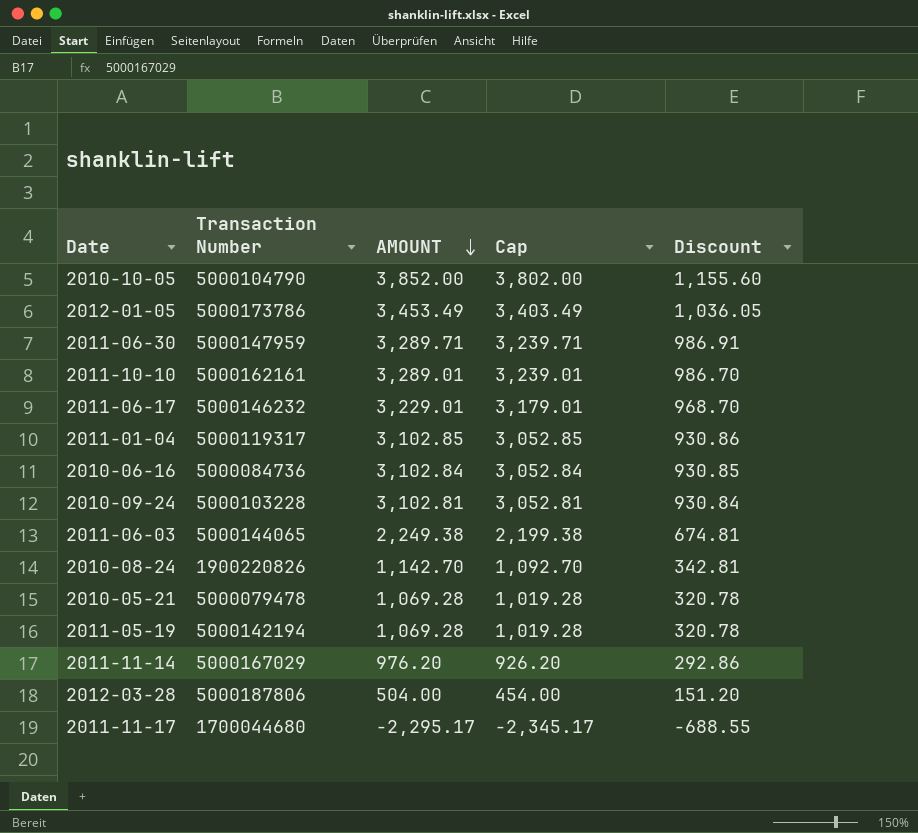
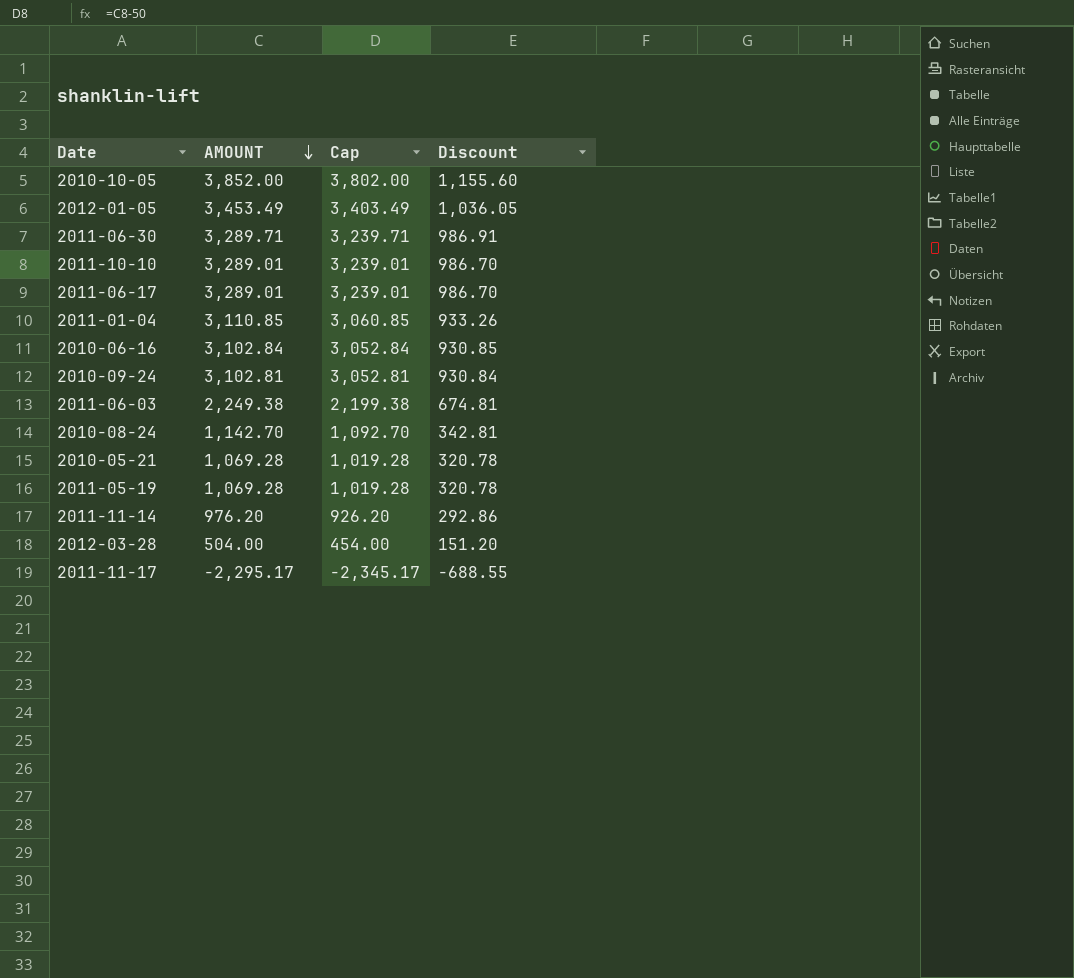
column Transaction Number | position: 2 -> none
2011-06-17 | AMOUNT: 3,229.01 -> 3,289.01
2011-06-17 | Cap: 3,179.01 -> 3,239.01
2011-06-17 | Discount: 968.70 -> 986.70
2011-01-04 | AMOUNT: 3,102.85 -> 3,110.85
2011-01-04 | Cap: 3,052.85 -> 3,060.85
2011-01-04 | Discount: 930.86 -> 933.26

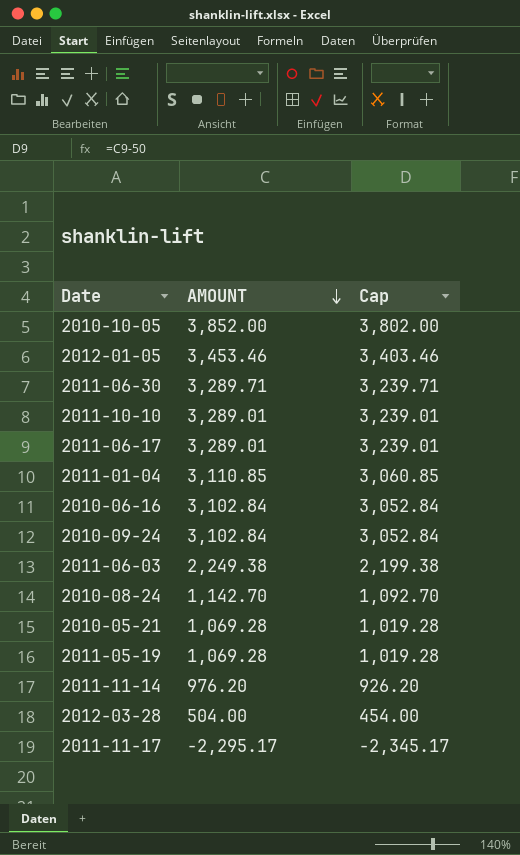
column Discount | formula: [AMOUNT] * 0.3 -> none
2012-01-05 | AMOUNT: 3,453.49 -> 3,453.46
2012-01-05 | Cap: 3,403.49 -> 3,403.46
2010-09-24 | AMOUNT: 3,102.81 -> 3,102.84
2010-09-24 | Cap: 3,052.81 -> 3,052.84

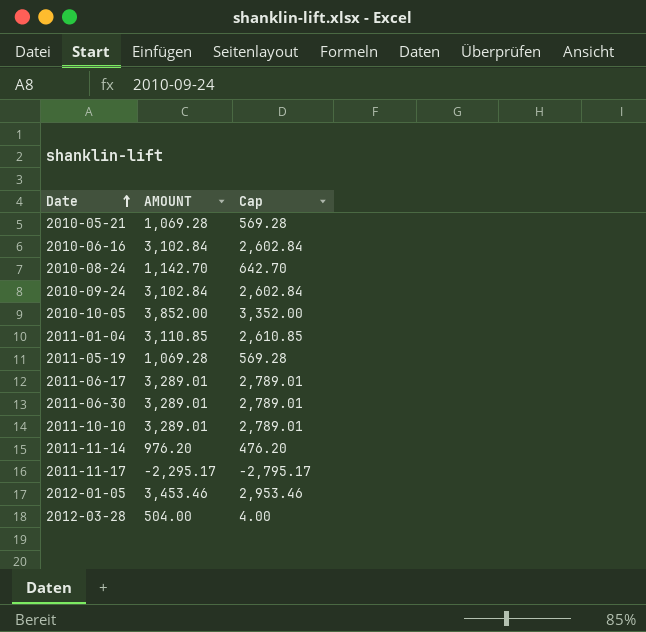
row order: AMOUNT descending -> Date ascending
column Cap | formula: [AMOUNT] - 50 -> [AMOUNT] - 500
row 2011-06-03: 2,249.38 | 2,199.38 -> none
2011-06-30 | AMOUNT: 3,289.71 -> 3,289.01

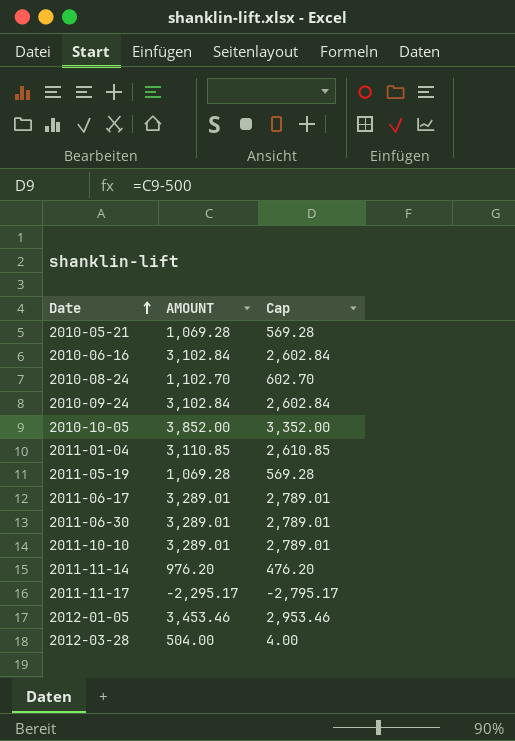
2010-08-24 | AMOUNT: 1,142.70 -> 1,102.70
2010-08-24 | Cap: 642.70 -> 602.70

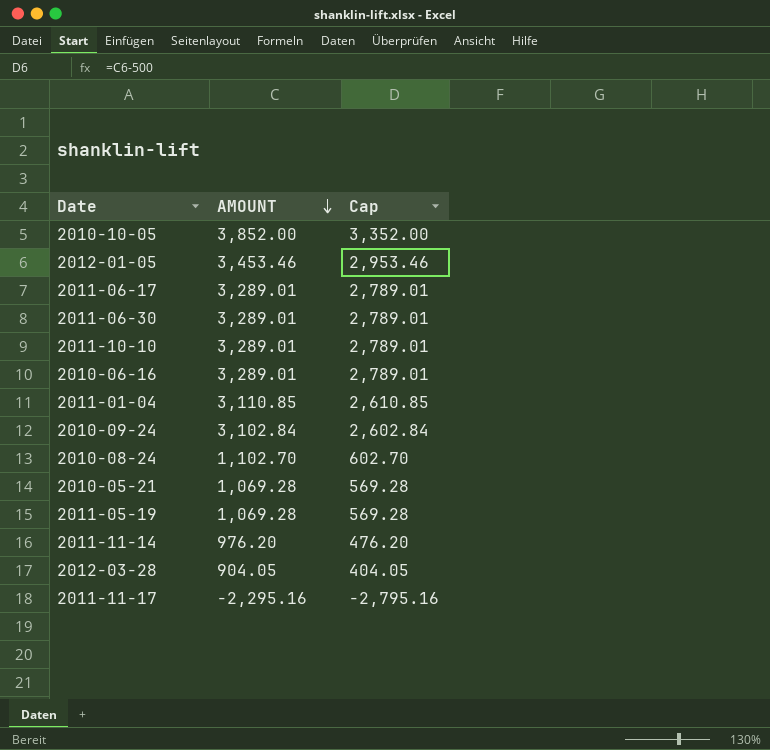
row order: Date ascending -> AMOUNT descending
2010-06-16 | AMOUNT: 3,102.84 -> 3,289.01
2010-06-16 | Cap: 2,602.84 -> 2,789.01
2012-03-28 | AMOUNT: 504.00 -> 904.05
2012-03-28 | Cap: 4.00 -> 404.05
2011-11-17 | AMOUNT: -2,295.17 -> -2,295.16
2011-11-17 | Cap: -2,795.17 -> -2,795.16

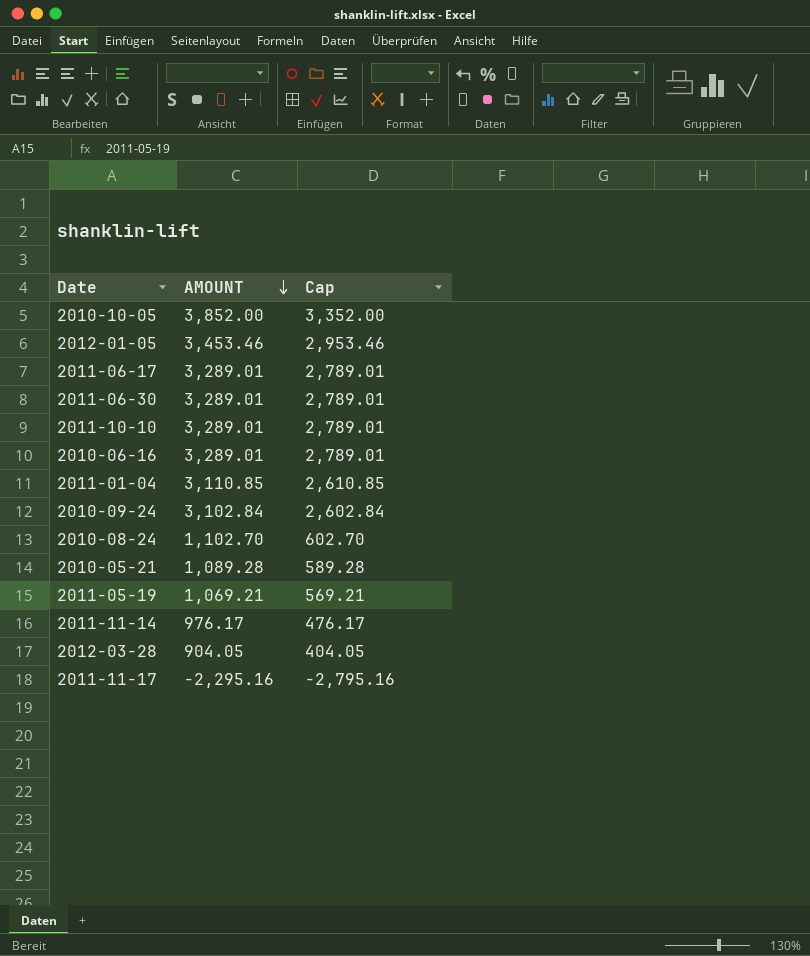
2010-05-21 | AMOUNT: 1,069.28 -> 1,089.28
2010-05-21 | Cap: 569.28 -> 589.28
2011-05-19 | AMOUNT: 1,069.28 -> 1,069.21
2011-05-19 | Cap: 569.28 -> 569.21
2011-11-14 | AMOUNT: 976.20 -> 976.17
2011-11-14 | Cap: 476.20 -> 476.17

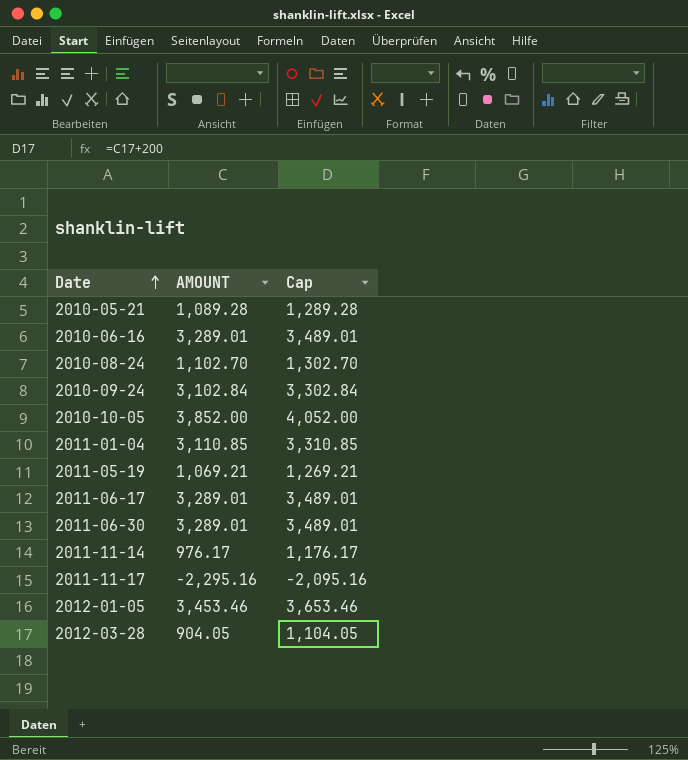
row order: AMOUNT descending -> Date ascending
column Cap | formula: [AMOUNT] - 500 -> [AMOUNT] + 200
row 2011-10-10: 3,289.01 | 2,789.01 -> none

